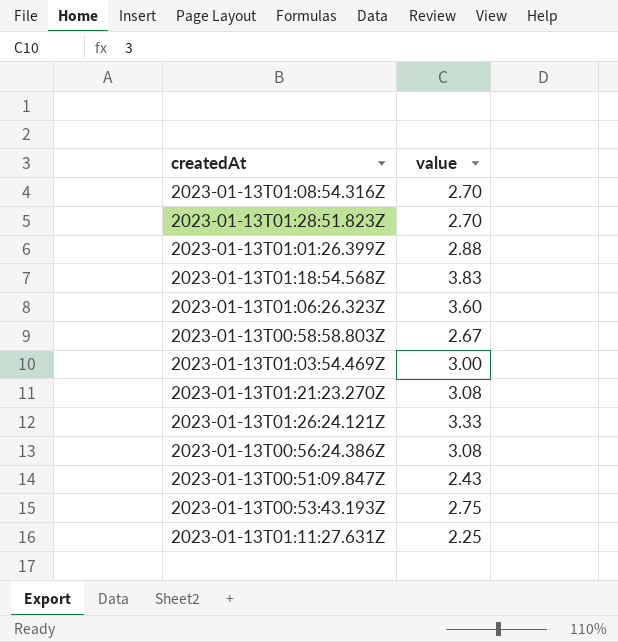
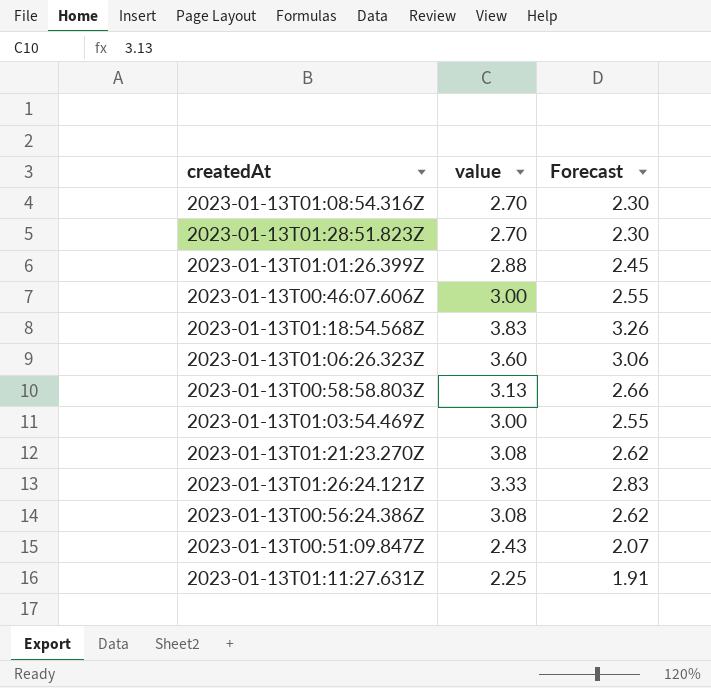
column Forecast | formula: none -> [value] * 0.85
row 2023-01-13T00:53:43.193Z: 2.75 -> none
row 2023-01-13T00:46:07.606Z: none -> 3.00 | 2.55
2023-01-13T00:58:58.803Z | value: 2.67 -> 3.13

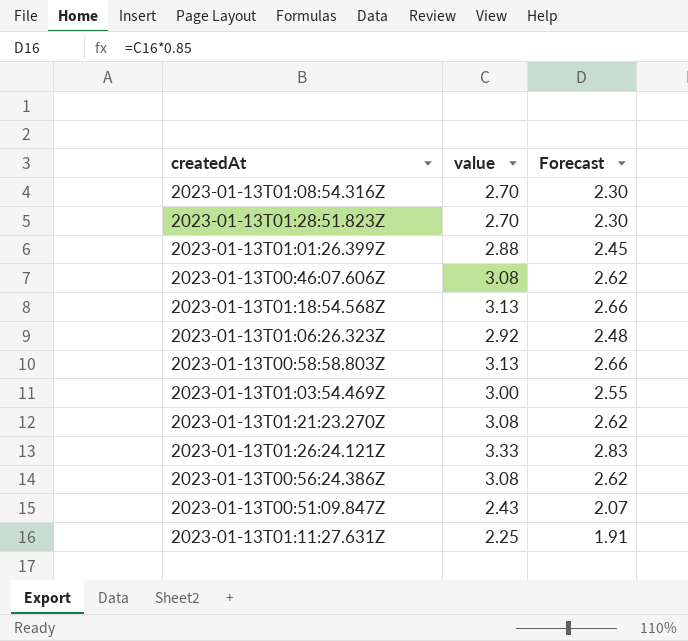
2023-01-13T00:46:07.606Z | value: 3.00 -> 3.08
2023-01-13T00:46:07.606Z | Forecast: 2.55 -> 2.62
2023-01-13T01:18:54.568Z | value: 3.83 -> 3.13
2023-01-13T01:18:54.568Z | Forecast: 3.26 -> 2.66
2023-01-13T01:06:26.323Z | value: 3.60 -> 2.92
2023-01-13T01:06:26.323Z | Forecast: 3.06 -> 2.48

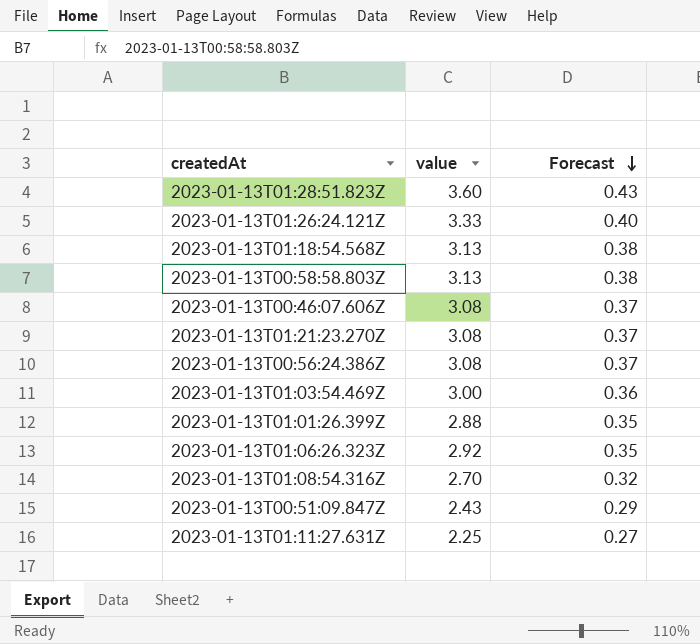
row order: none -> Forecast descending
column Forecast | formula: [value] * 0.85 -> [value] * 0.12
2023-01-13T01:28:51.823Z | value: 2.70 -> 3.60

